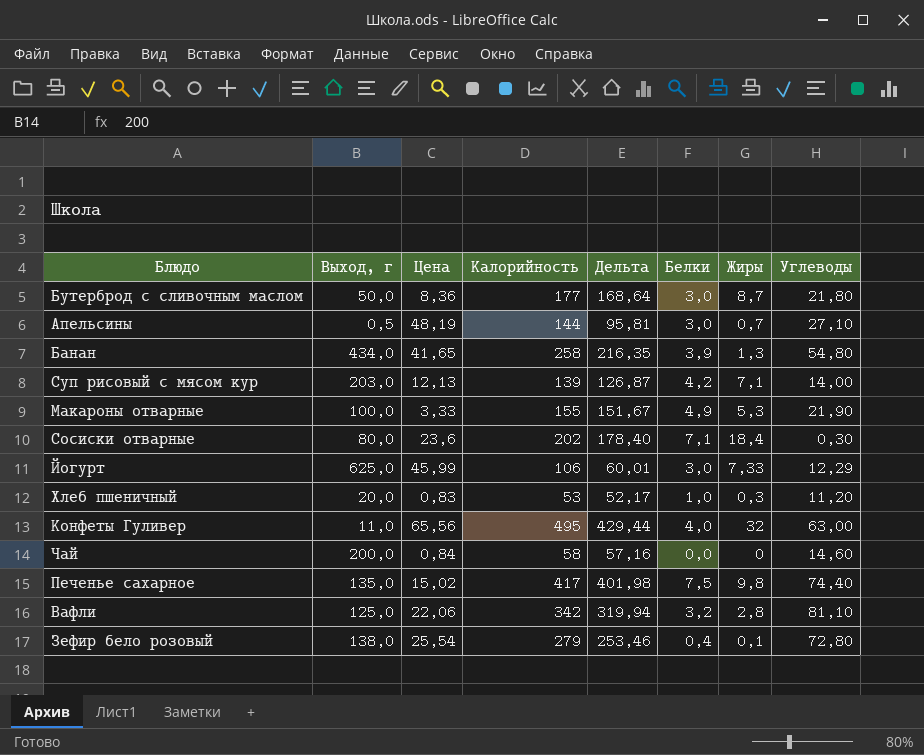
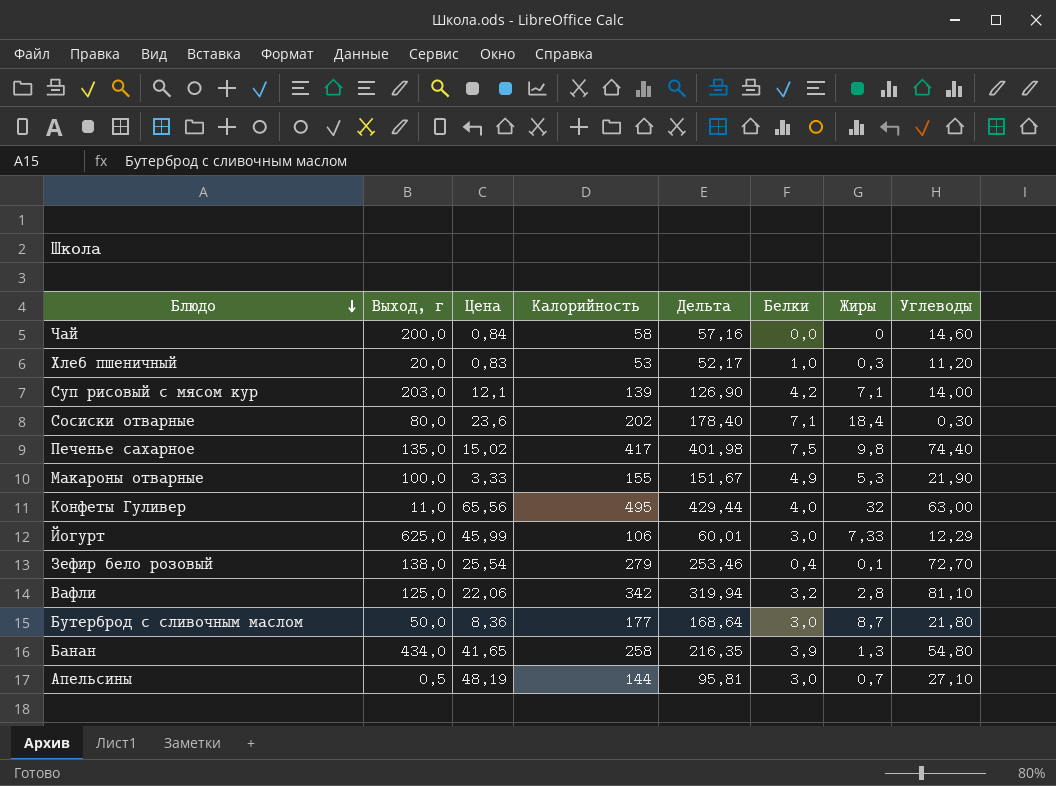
row order: none -> Блюдо descending
Суп рисовый с мясом кур | Цена: 12,13 -> 12,1
Суп рисовый с мясом кур | Дельта: 126,87 -> 126,90
Зефир бело розовый | Углеводы: 72,80 -> 72,70

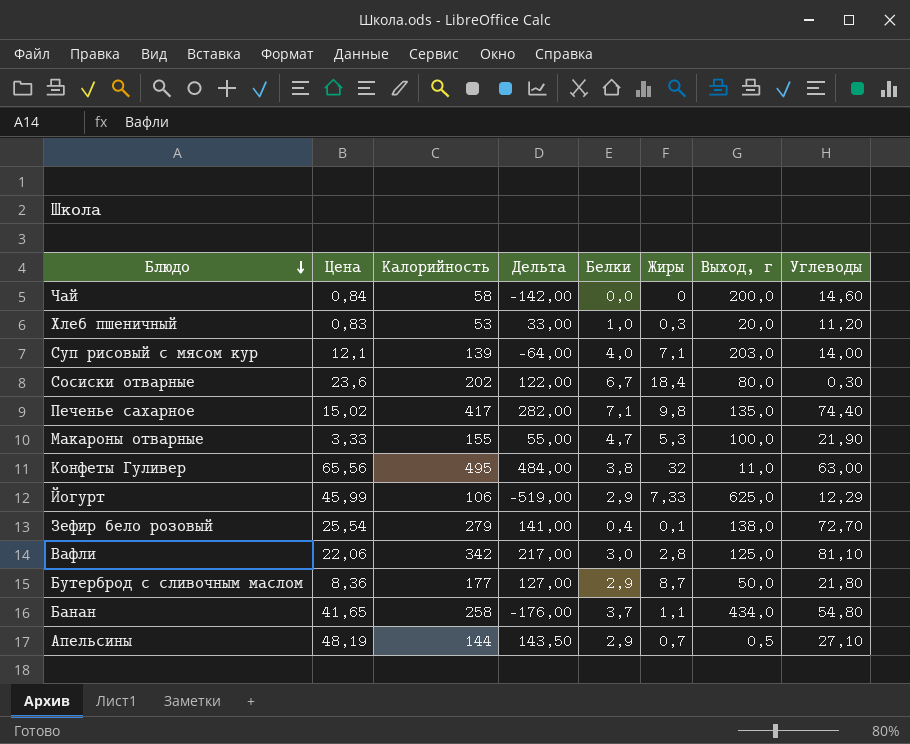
column Дельта | formula: [Калорийность] - [Цена] -> [Калорийность] - [Выход, г]
column Выход, г | position: 2 -> 7
Суп рисовый с мясом кур | Белки: 4,2 -> 4,0
Сосиски отварные | Белки: 7,1 -> 6,7
Печенье сахарное | Белки: 7,5 -> 7,1
Макароны отварные | Белки: 4,9 -> 4,7
Конфеты Гуливер | Белки: 4,0 -> 3,8
Йогурт | Белки: 3,0 -> 2,9
Вафли | Белки: 3,2 -> 3,0
Бутерброд с сливочным маслом | Белки: 3,0 -> 2,9
Банан | Белки: 3,9 -> 3,7
Банан | Жиры: 1,3 -> 1,1
Апельсины | Белки: 3,0 -> 2,9

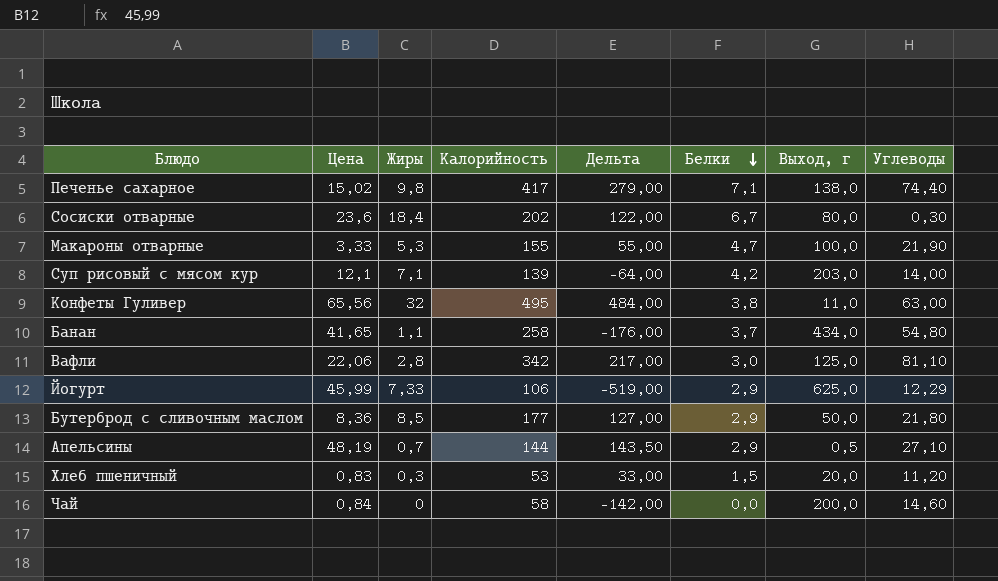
row order: Блюдо descending -> Белки descending
column Жиры | position: 6 -> 3
row Зефир бело розовый: 25,54 | 279 | 141,00 | 0,4 | 0,1 | 138,0 | 72,70 -> none
Печенье сахарное | Дельта: 282,00 -> 279,00
Печенье сахарное | Выход, г: 135,0 -> 138,0
Суп рисовый с мясом кур | Белки: 4,0 -> 4,2
Бутерброд с сливочным маслом | Жиры: 8,7 -> 8,5
Хлеб пшеничный | Белки: 1,0 -> 1,5

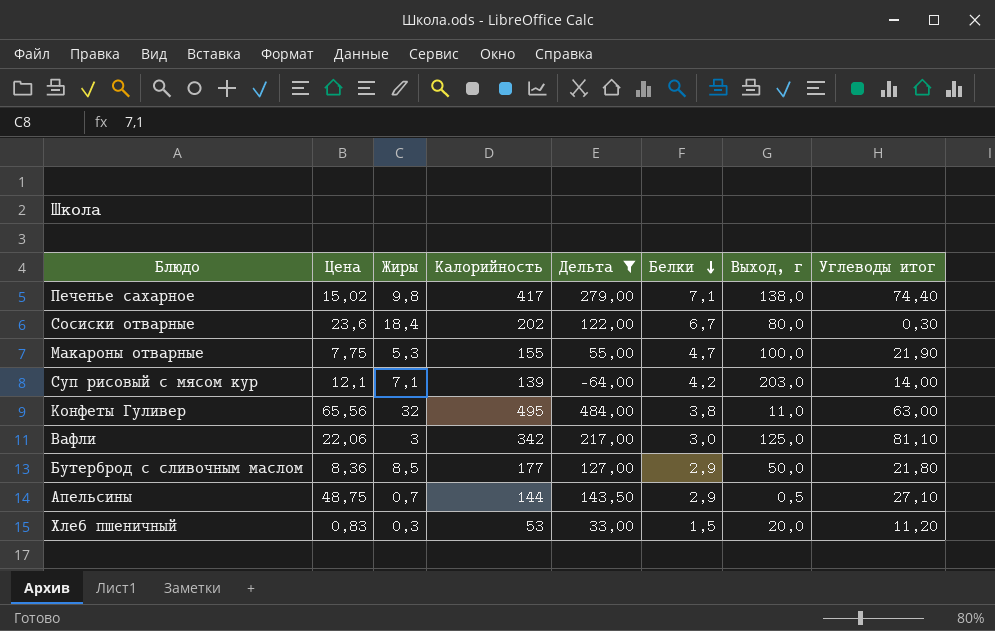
filter: none -> Дельта >= -64,00
column name: Углеводы -> Углеводы итог
Макароны отварные | Цена: 3,33 -> 7,75
Вафли | Жиры: 2,8 -> 3
Апельсины | Цена: 48,19 -> 48,75

